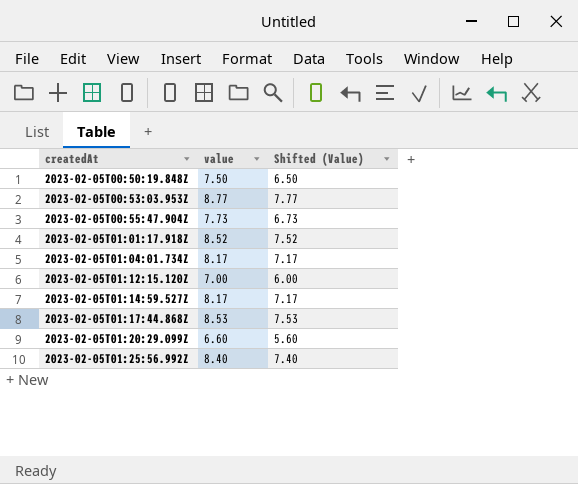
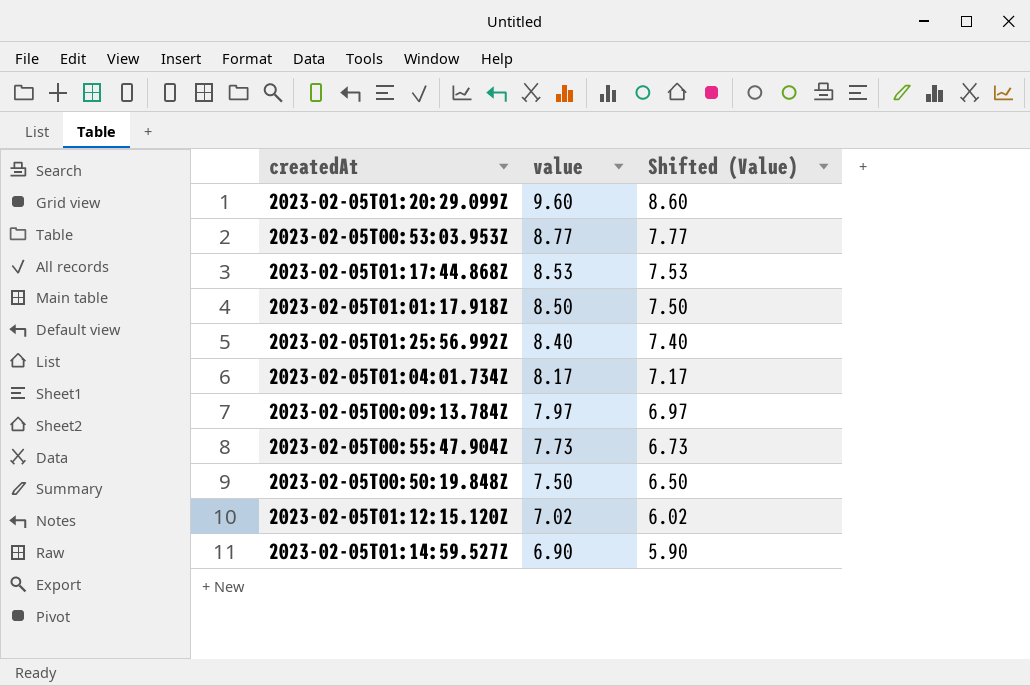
row order: createdAt ascending -> value descending
2023-02-05T01:20:29.099Z | value: 6.60 -> 9.60
2023-02-05T01:20:29.099Z | Shifted (Value): 5.60 -> 8.60
2023-02-05T01:01:17.918Z | value: 8.52 -> 8.50
2023-02-05T01:01:17.918Z | Shifted (Value): 7.52 -> 7.50
row 2023-02-05T00:09:13.784Z: none -> 7.97 | 6.97
2023-02-05T01:12:15.120Z | value: 7.00 -> 7.02
2023-02-05T01:12:15.120Z | Shifted (Value): 6.00 -> 6.02
2023-02-05T01:14:59.527Z | value: 8.17 -> 6.90
2023-02-05T01:14:59.527Z | Shifted (Value): 7.17 -> 5.90

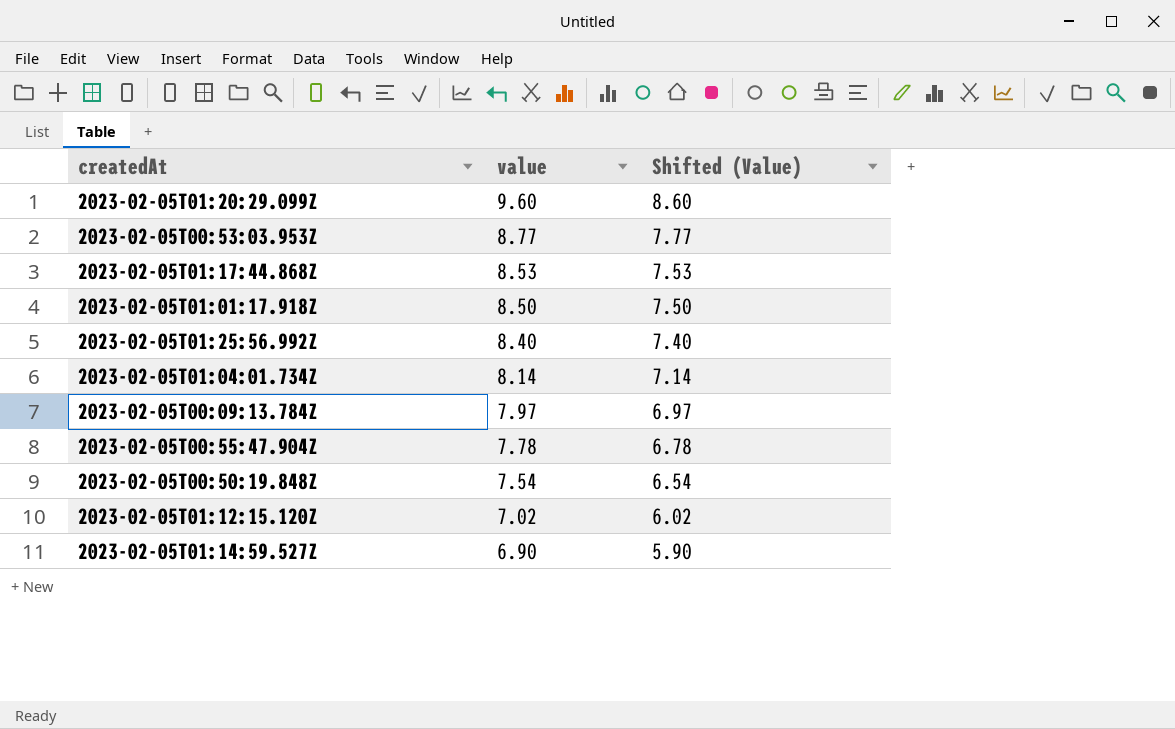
2023-02-05T01:04:01.734Z | value: 8.17 -> 8.14
2023-02-05T01:04:01.734Z | Shifted (Value): 7.17 -> 7.14
2023-02-05T00:55:47.904Z | value: 7.73 -> 7.78
2023-02-05T00:55:47.904Z | Shifted (Value): 6.73 -> 6.78
2023-02-05T00:50:19.848Z | value: 7.50 -> 7.54
2023-02-05T00:50:19.848Z | Shifted (Value): 6.50 -> 6.54

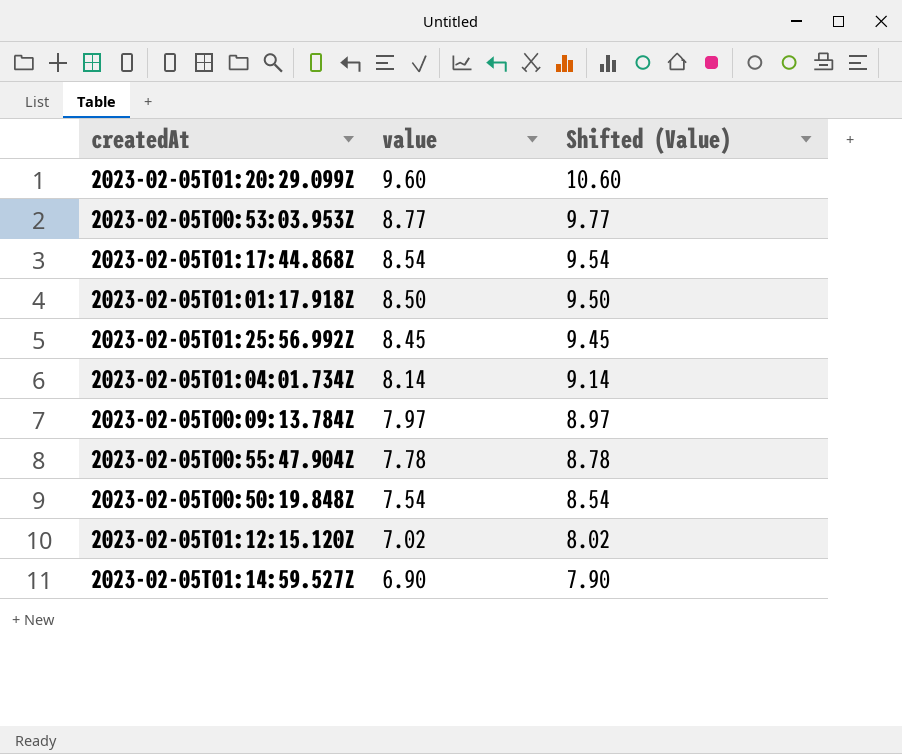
column Shifted (Value) | formula: [value] - 1 -> [value] + 1
2023-02-05T01:17:44.868Z | value: 8.53 -> 8.54
2023-02-05T01:25:56.992Z | value: 8.40 -> 8.45

